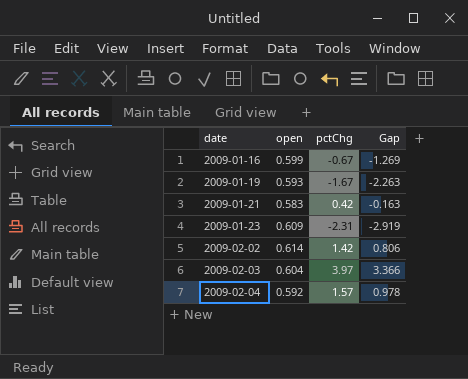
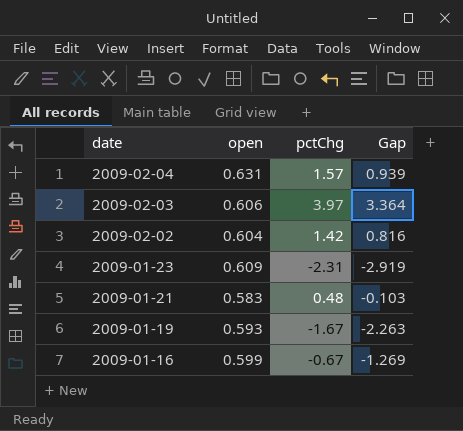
row order: date ascending -> date descending
2009-02-04 | open: 0.592 -> 0.631
2009-02-04 | Gap: 0.978 -> 0.939
2009-02-03 | open: 0.604 -> 0.606
2009-02-03 | Gap: 3.366 -> 3.364
2009-02-02 | open: 0.614 -> 0.604
2009-02-02 | Gap: 0.806 -> 0.816
2009-01-21 | pctChg: 0.42 -> 0.48
2009-01-21 | Gap: -0.163 -> -0.103

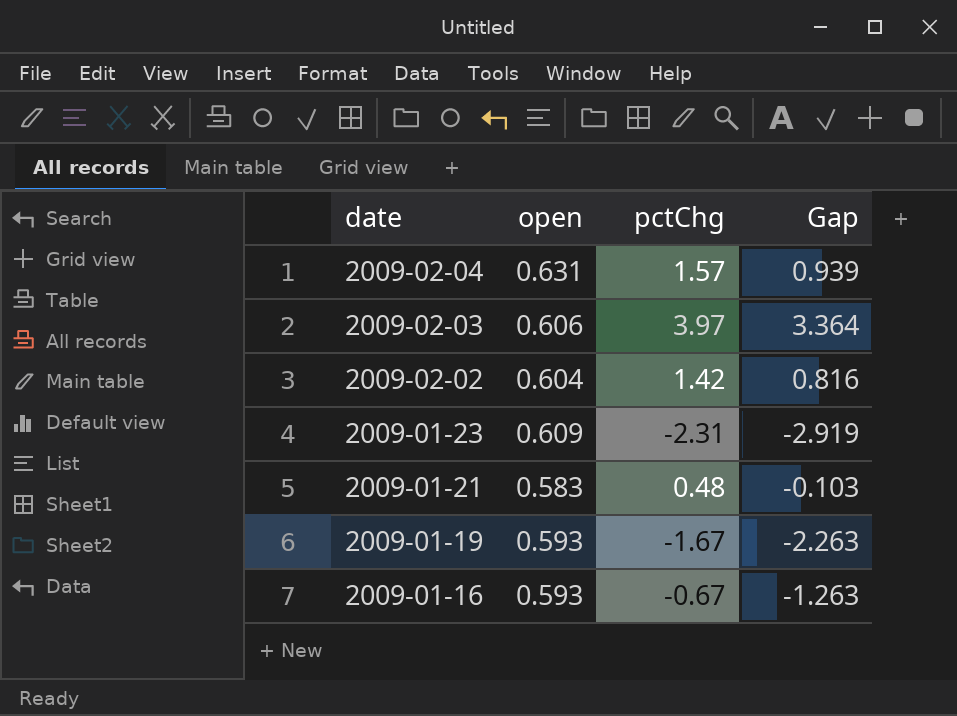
2009-01-16 | open: 0.599 -> 0.593
2009-01-16 | Gap: -1.269 -> -1.263

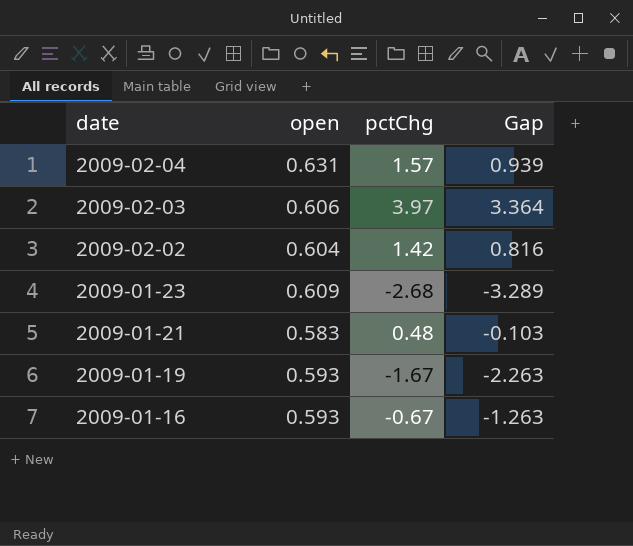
2009-01-23 | pctChg: -2.31 -> -2.68
2009-01-23 | Gap: -2.919 -> -3.289

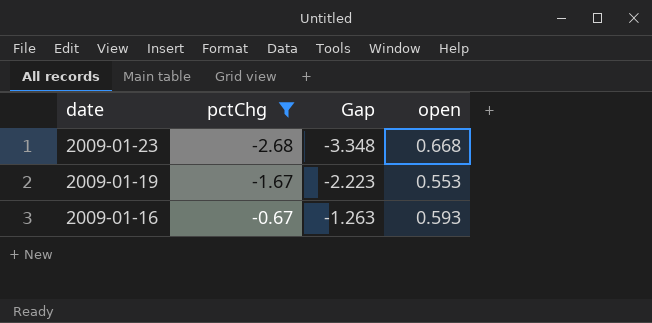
filter: none -> pctChg <= -0.67
column open | position: 2 -> 4
2009-01-23 | Gap: -3.289 -> -3.348
2009-01-23 | open: 0.609 -> 0.668
2009-01-19 | Gap: -2.263 -> -2.223
2009-01-19 | open: 0.593 -> 0.553

